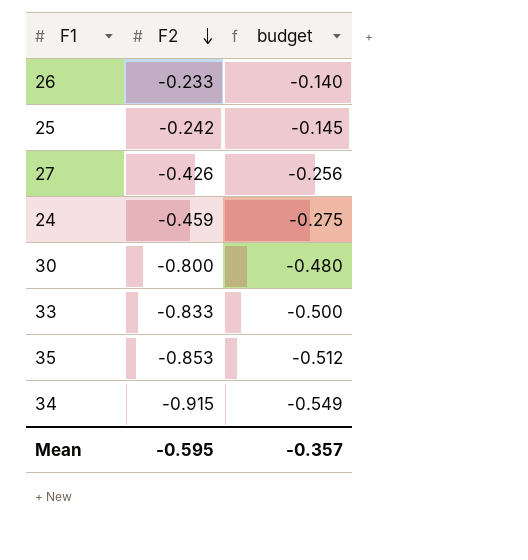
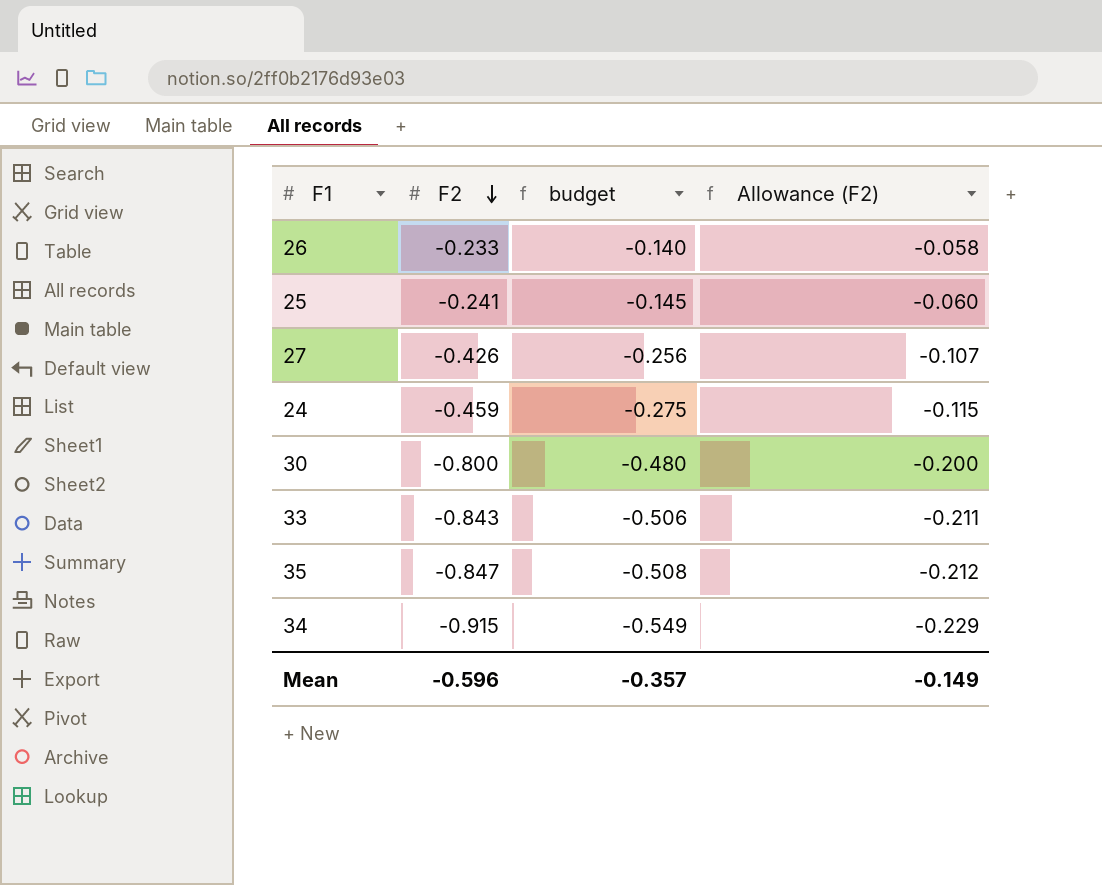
column Allowance (F2) | formula: none -> [F2] * 0.25
25 | F2: -0.242 -> -0.241
33 | F2: -0.833 -> -0.843
33 | budget: -0.500 -> -0.506
35 | F2: -0.853 -> -0.847
35 | budget: -0.512 -> -0.508
Mean | F2: -0.595 -> -0.596

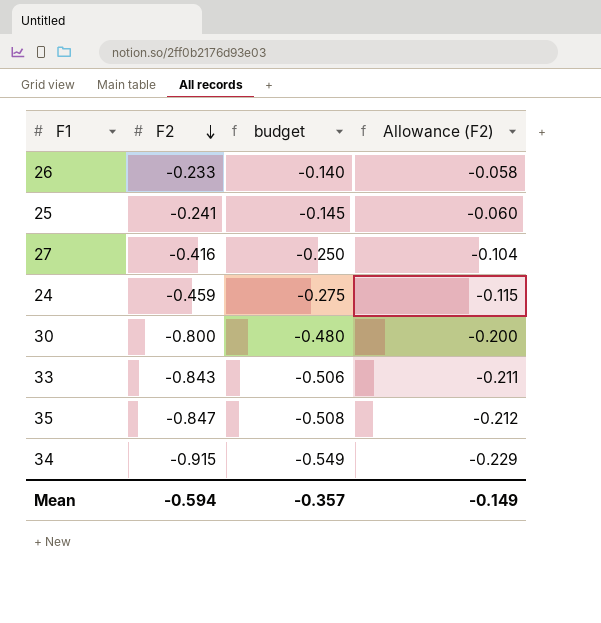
27 | F2: -0.426 -> -0.416
27 | budget: -0.256 -> -0.250
27 | Allowance (F2): -0.107 -> -0.104
Mean | F2: -0.596 -> -0.594

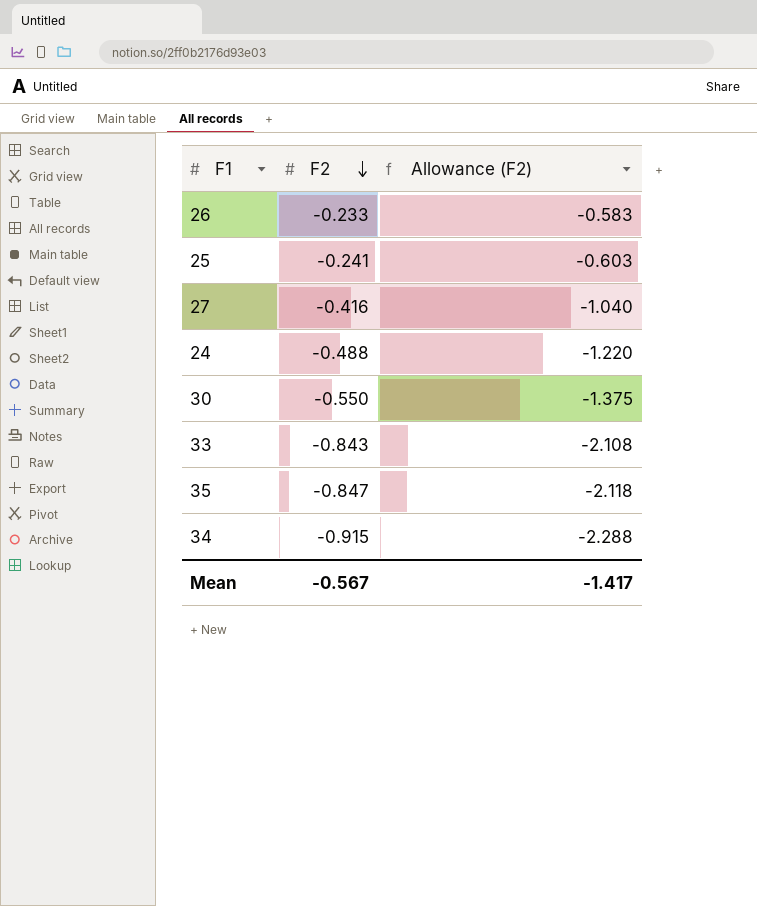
column budget | formula: [F2] * 0.6 -> none
column Allowance (F2) | formula: [F2] * 0.25 -> [F2] * 2.5
24 | F2: -0.459 -> -0.488
30 | F2: -0.800 -> -0.550
Mean | F2: -0.594 -> -0.567
Mean | Allowance (F2): -0.149 -> -1.417

